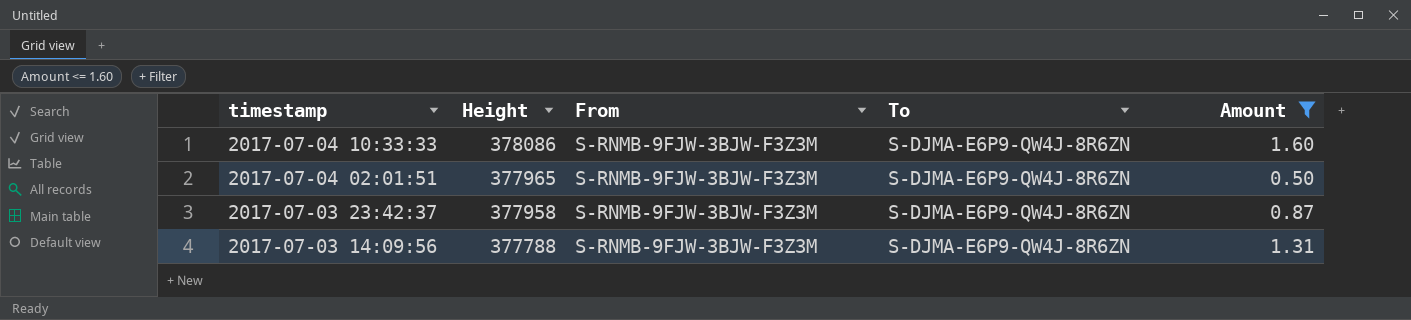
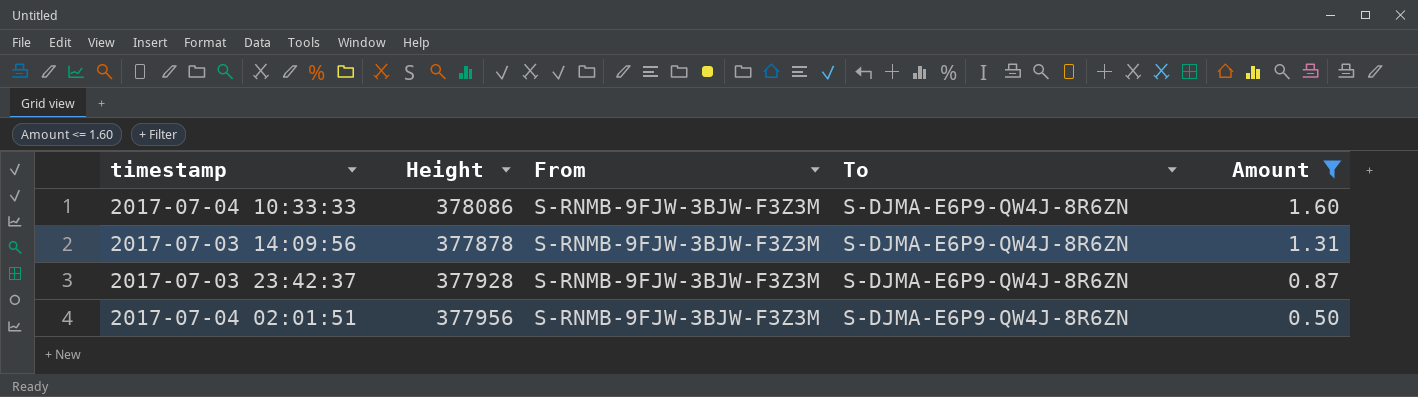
row order: timestamp descending -> Amount descending
2017-07-03 14:09:56 | Height: 377788 -> 377878
2017-07-03 23:42:37 | Height: 377958 -> 377928
2017-07-04 02:01:51 | Height: 377965 -> 377956

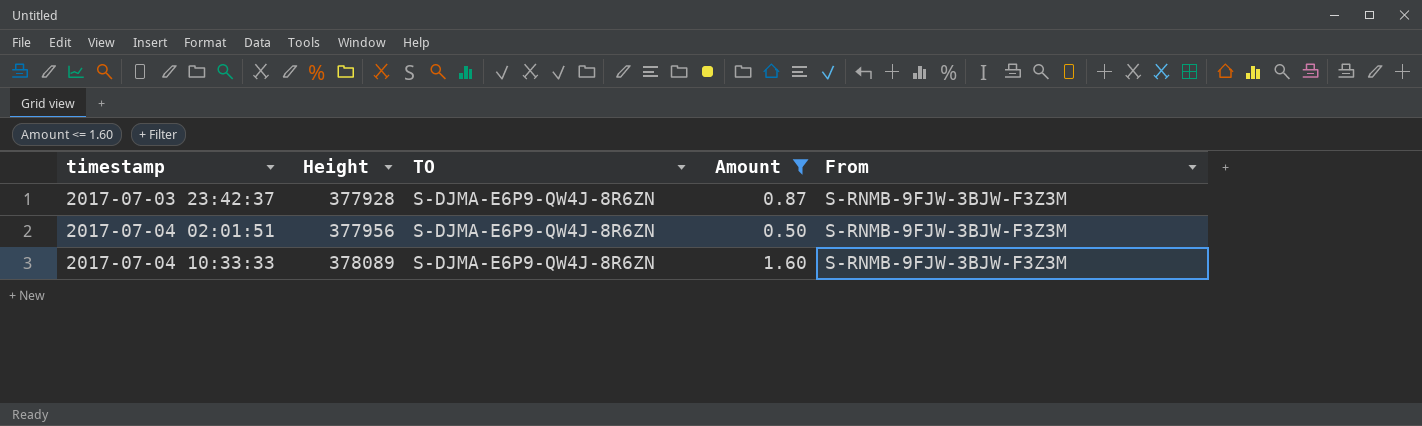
row order: Amount descending -> timestamp ascending
column name: To -> TO
column From | position: 3 -> 5
row 2017-07-03 14:09:56: 377878 | S-RNMB-9FJW-3BJW-F3Z3M | S-DJMA-E6P9-QW4J-8R6ZN | 1.31 -> none
2017-07-04 10:33:33 | Height: 378086 -> 378089

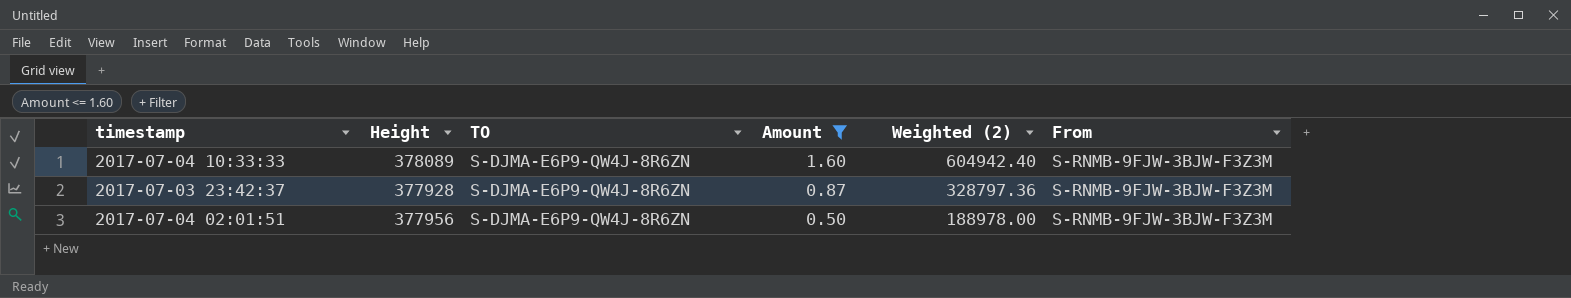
row order: timestamp ascending -> Amount descending
column Weighted (2) | formula: none -> [Height] * [Amount]

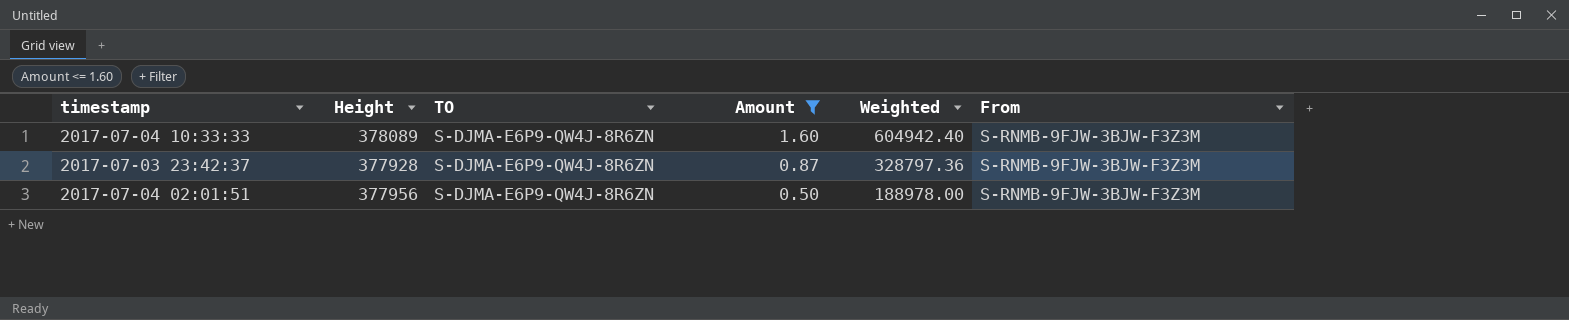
column name: Weighted (2) -> Weighted

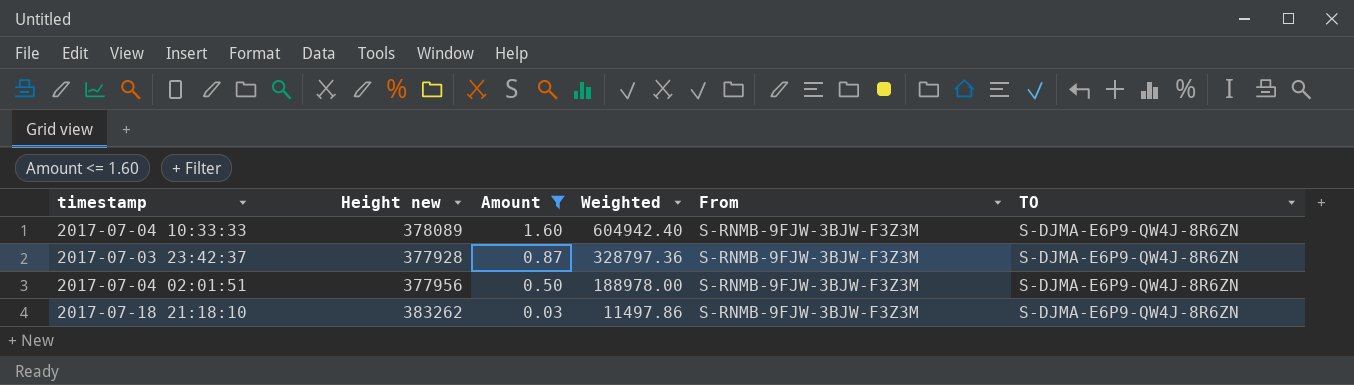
column name: Height -> Height new
column TO | position: 3 -> 6
row 2017-07-18 21:18:10: none -> 383262 | 0.03 | 11497.86 | S-RNMB-9FJW-3BJW-F3Z3M | S-DJMA-E6P9-QW4J-8R6ZN

